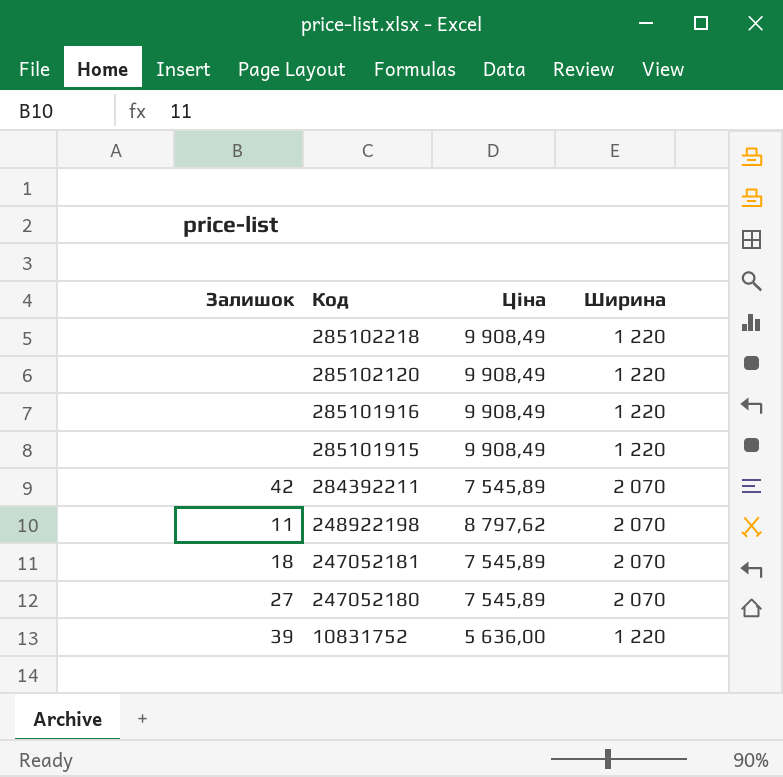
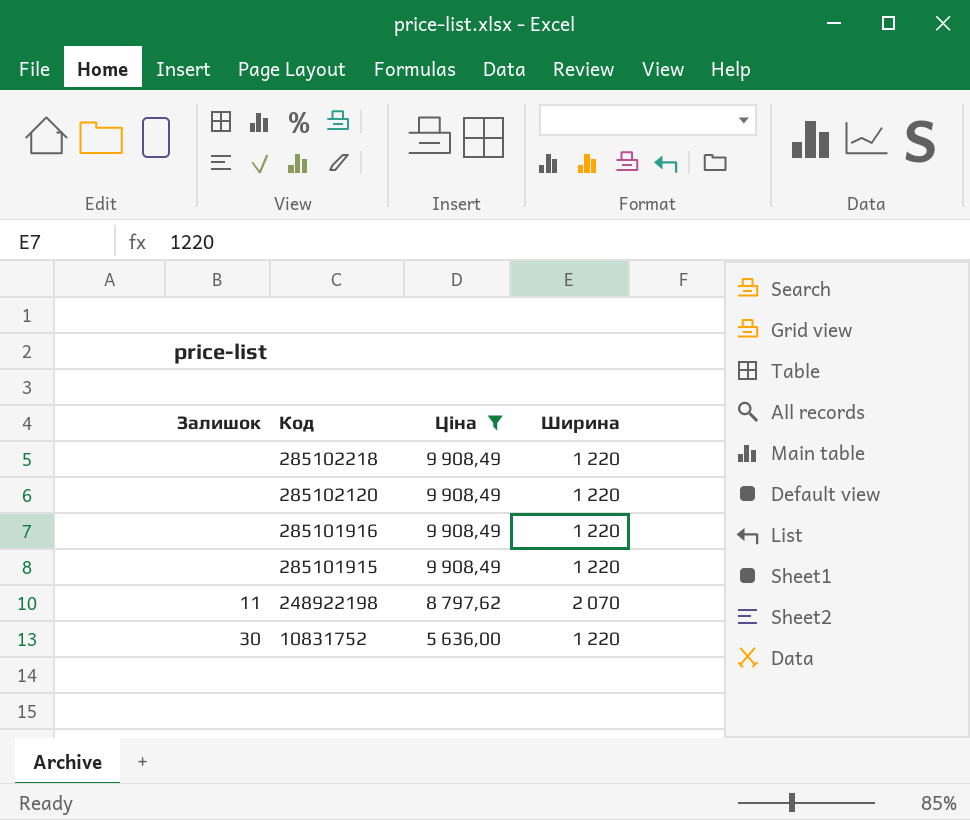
filter: none -> Ціна != 7 545,89
10831752 | Залишок: 39 -> 30

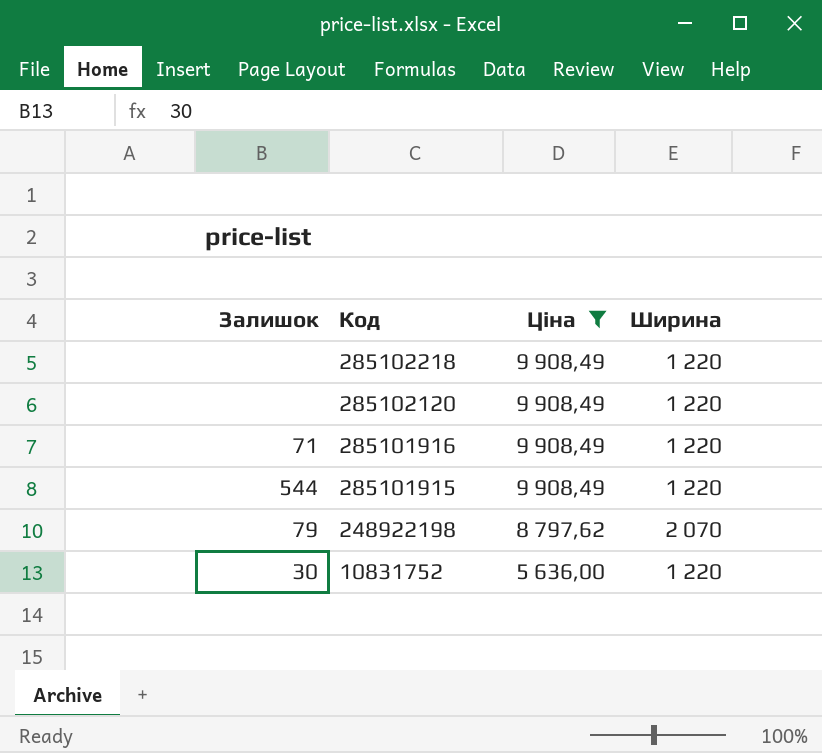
285101916 | Залишок: none -> 71
285101915 | Залишок: none -> 544
248922198 | Залишок: 11 -> 79

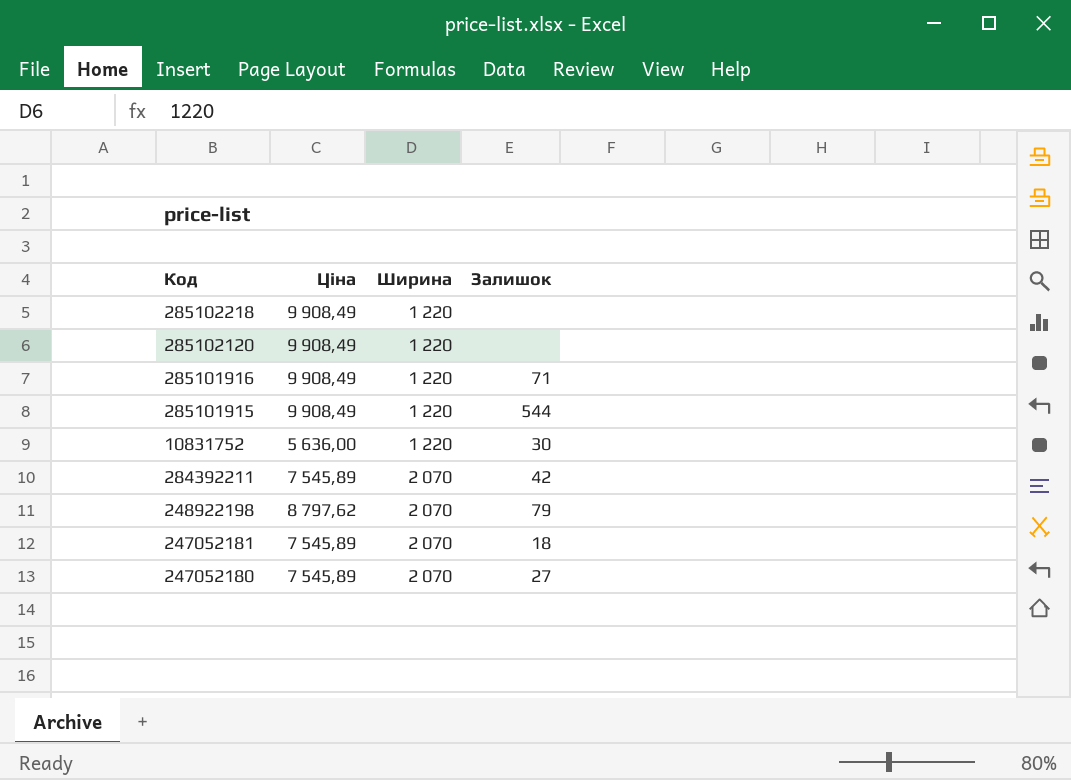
filter: Ціна != 7 545,89 -> none
row order: Код descending -> Ширина ascending
column Залишок | position: 1 -> 4

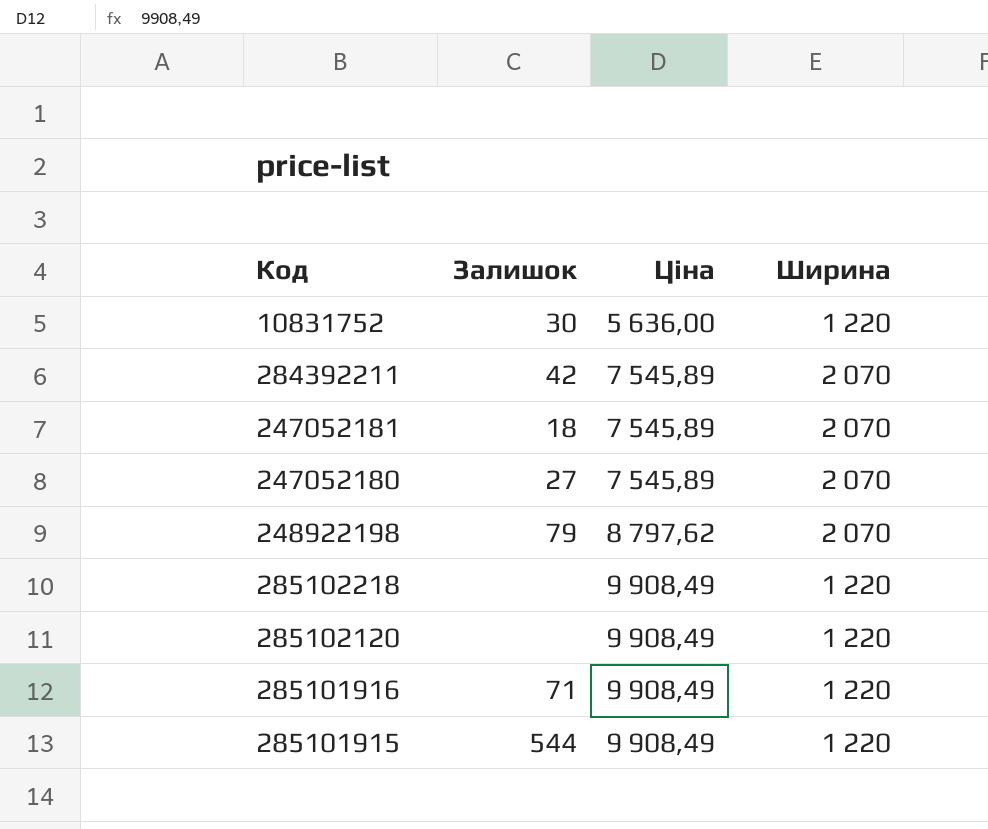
row order: Ширина ascending -> Ціна ascending
column Залишок | position: 4 -> 2

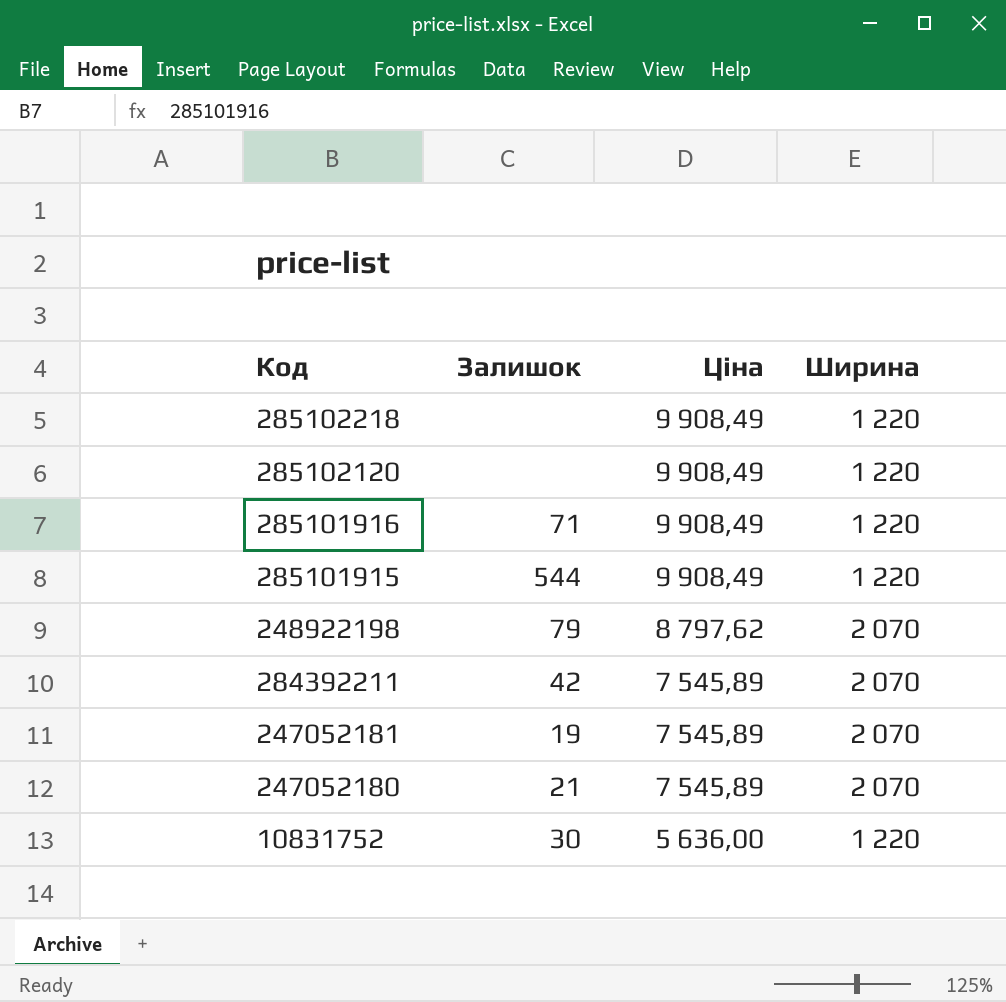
row order: Ціна ascending -> Ціна descending
247052181 | Залишок: 18 -> 19
247052180 | Залишок: 27 -> 21

